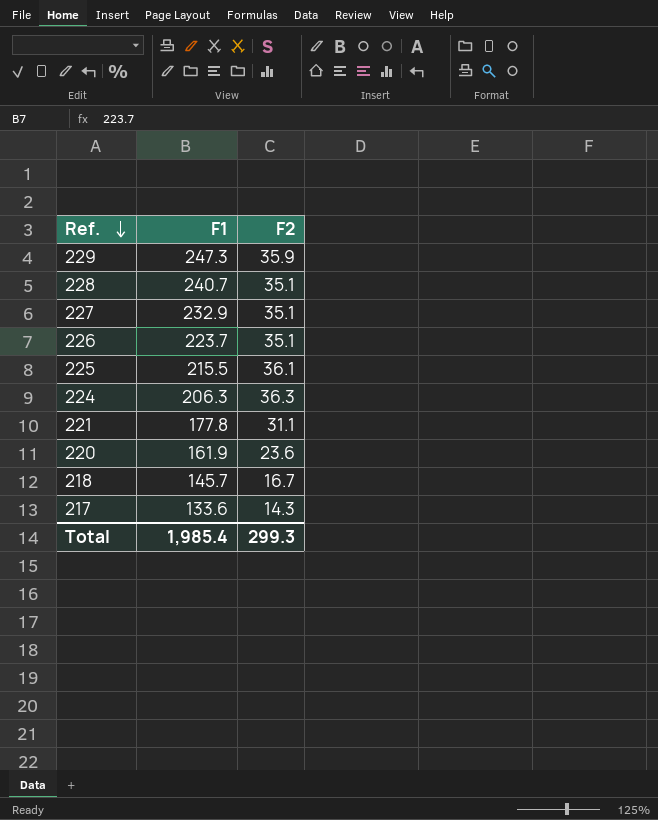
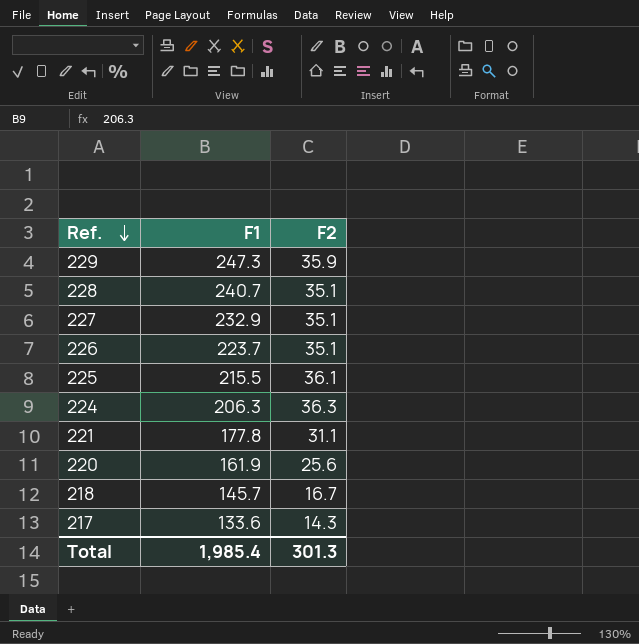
220 | F2: 23.6 -> 25.6
Total | F2: 299.3 -> 301.3

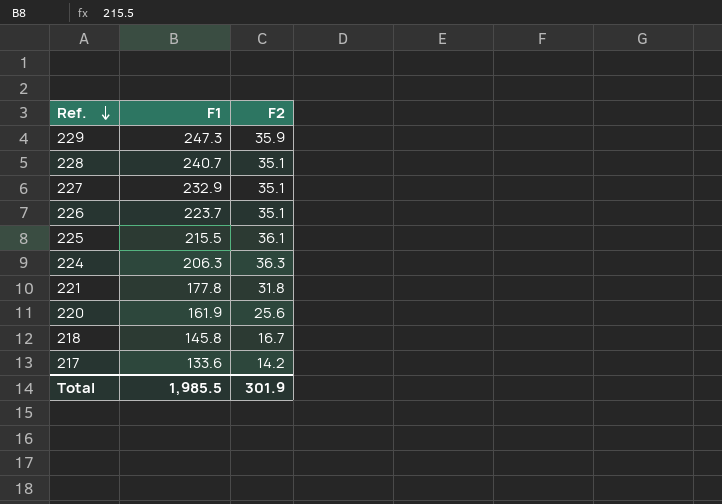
221 | F2: 31.1 -> 31.8
218 | F1: 145.7 -> 145.8
217 | F2: 14.3 -> 14.2
Total | F1: 1,985.4 -> 1,985.5
Total | F2: 301.3 -> 301.9

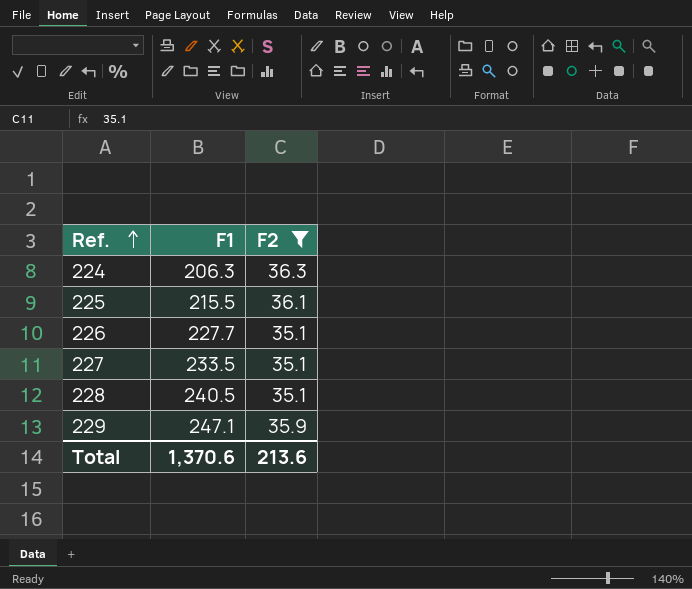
filter: none -> F2 >= 35.1
row order: Ref. descending -> Ref. ascending
226 | F1: 223.7 -> 227.7
227 | F1: 232.9 -> 233.5
228 | F1: 240.7 -> 240.5
229 | F1: 247.3 -> 247.1
Total | F1: 1,985.5 -> 1,370.6
Total | F2: 301.9 -> 213.6

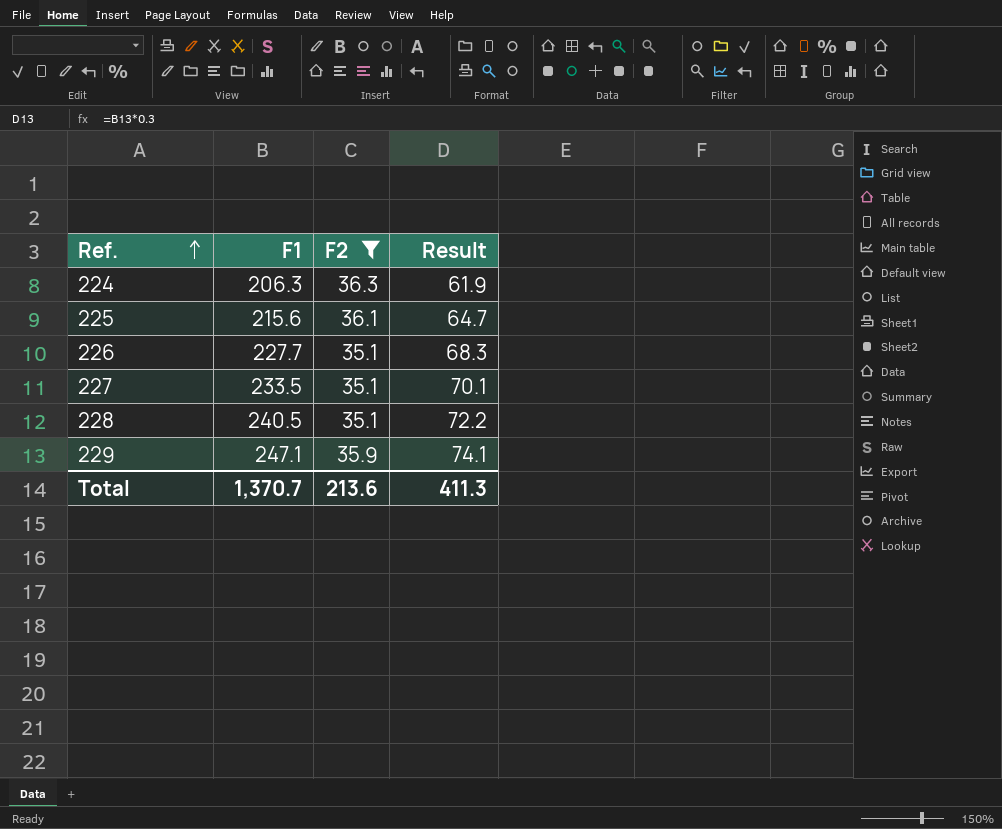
column Result | formula: none -> [F1] * 0.3
225 | F1: 215.5 -> 215.6
Total | F1: 1,370.6 -> 1,370.7

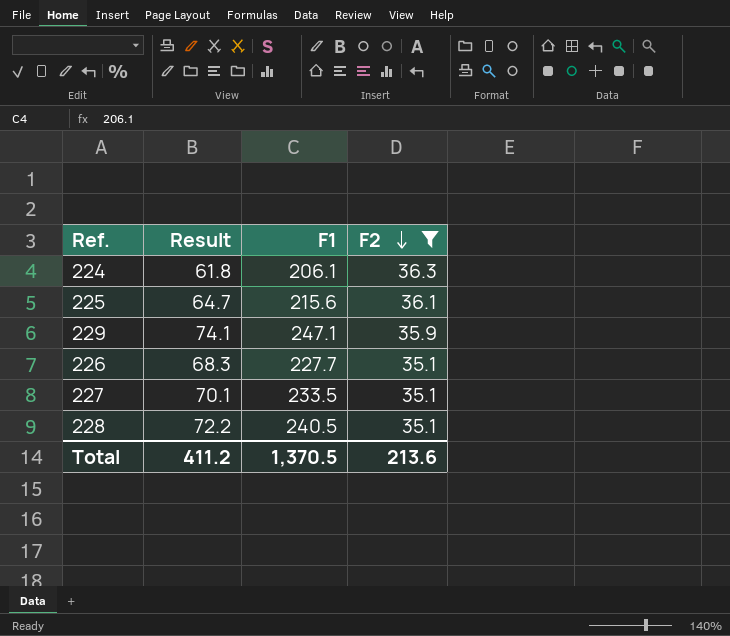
row order: Ref. ascending -> F2 descending
column Result | position: 4 -> 2
224 | Result: 61.9 -> 61.8
224 | F1: 206.3 -> 206.1
Total | Result: 411.3 -> 411.2
Total | F1: 1,370.7 -> 1,370.5

